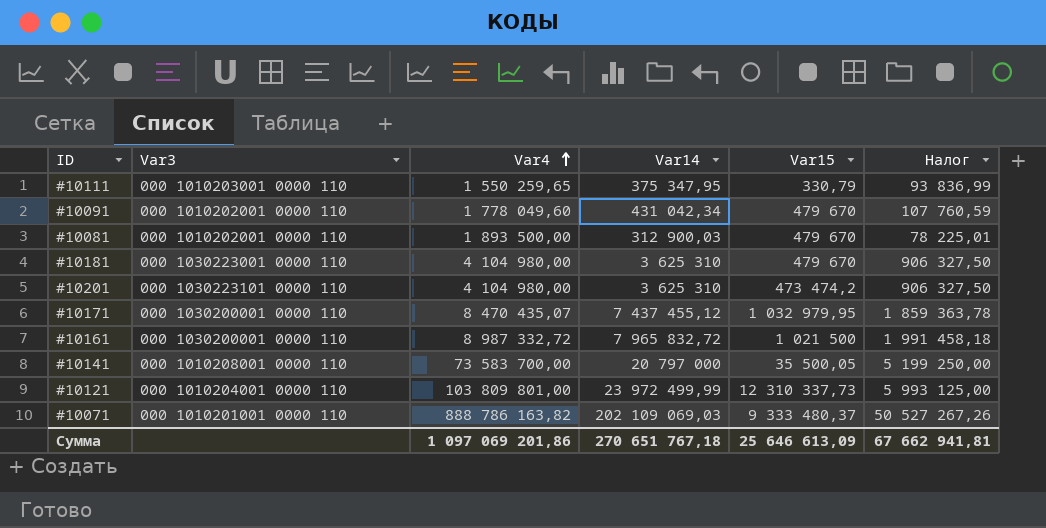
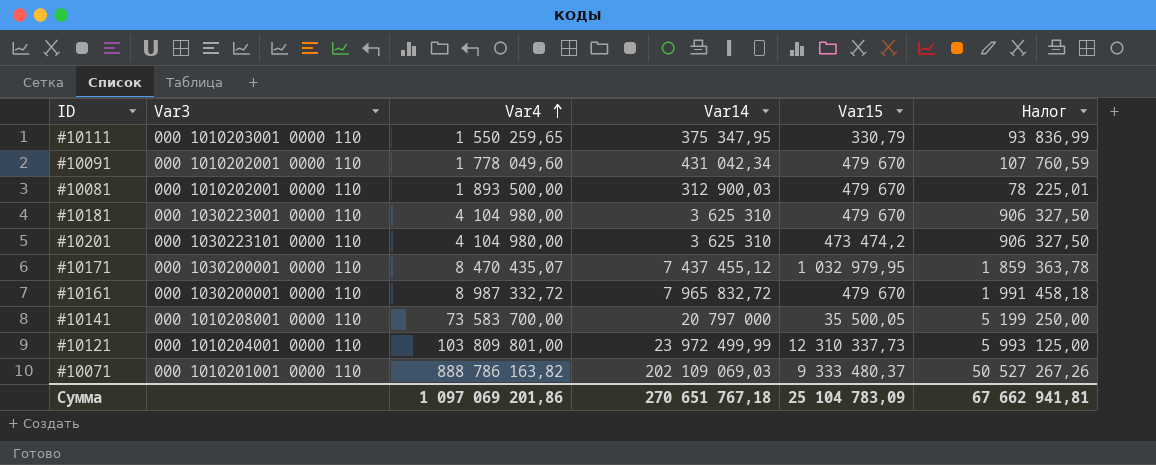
#10161 | Var15: 1 021 500 -> 479 670
Сумма | Var15: 25 646 613,09 -> 25 104 783,09

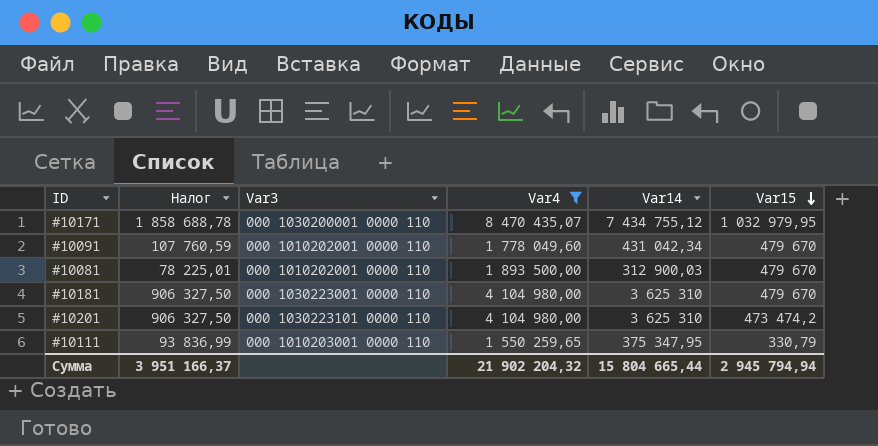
filter: none -> Var4 <= 8 470 435,07
row order: Var4 ascending -> Var15 descending
column Налог | position: 6 -> 2
#10171 | Налог: 1 859 363,78 -> 1 858 688,78
#10171 | Var14: 7 437 455,12 -> 7 434 755,12
Сумма | Налог: 67 662 941,81 -> 3 951 166,37
Сумма | Var4: 1 097 069 201,86 -> 21 902 204,32
Сумма | Var14: 270 651 767,18 -> 15 804 665,44
Сумма | Var15: 25 104 783,09 -> 2 945 794,94

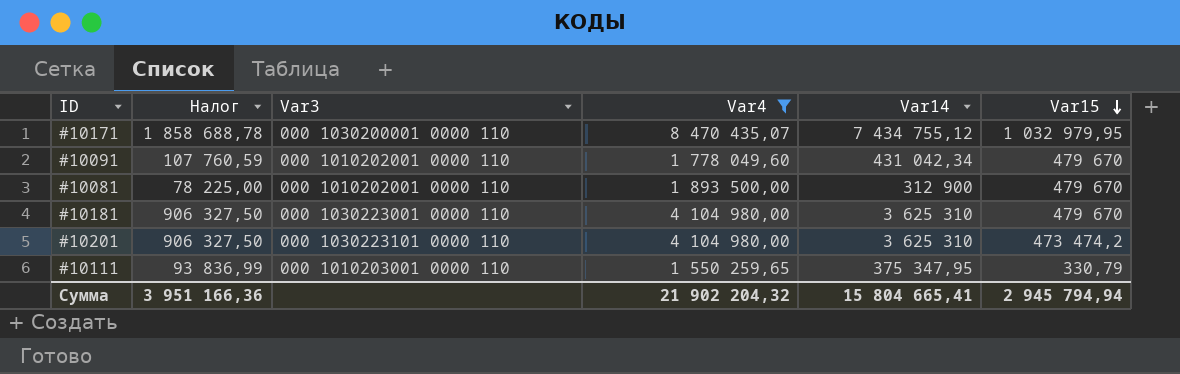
#10081 | Налог: 78 225,01 -> 78 225,00
#10081 | Var14: 312 900,03 -> 312 900
Сумма | Налог: 3 951 166,37 -> 3 951 166,36
Сумма | Var14: 15 804 665,44 -> 15 804 665,41

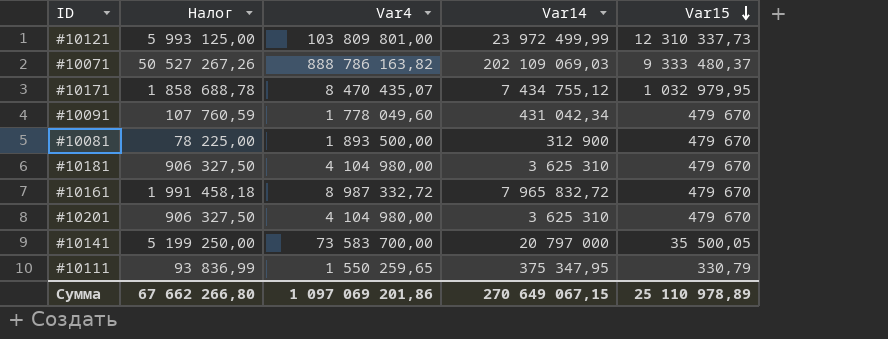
filter: Var4 <= 8 470 435,07 -> none
column Var3 | position: 3 -> none
#10201 | Var15: 473 474,2 -> 479 670
Сумма | Налог: 3 951 166,36 -> 67 662 266,80
Сумма | Var4: 21 902 204,32 -> 1 097 069 201,86
Сумма | Var14: 15 804 665,41 -> 270 649 067,15
Сумма | Var15: 2 945 794,94 -> 25 110 978,89

